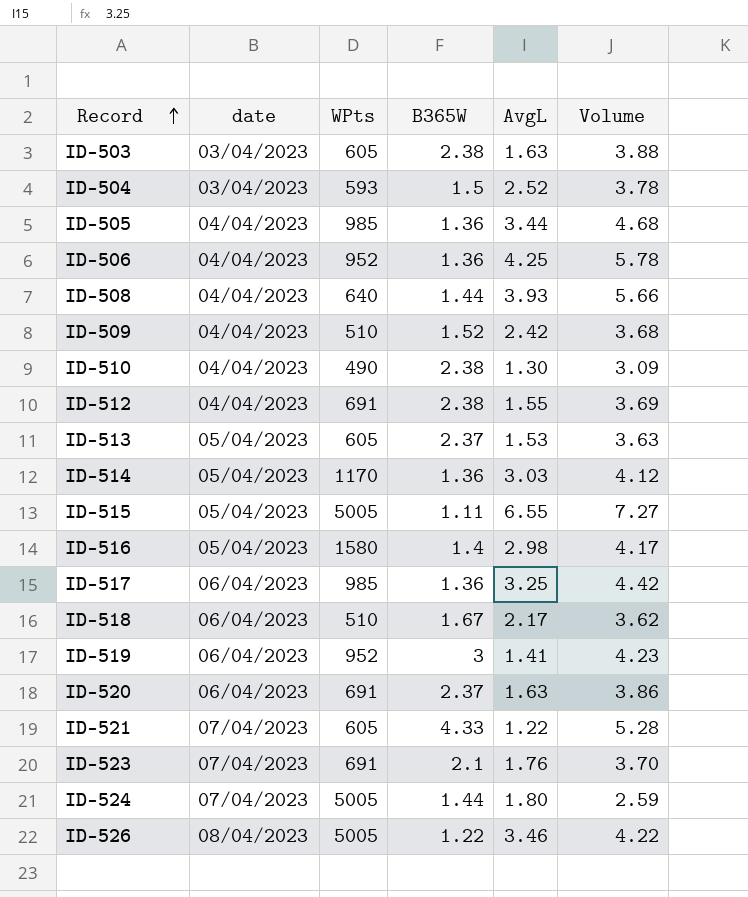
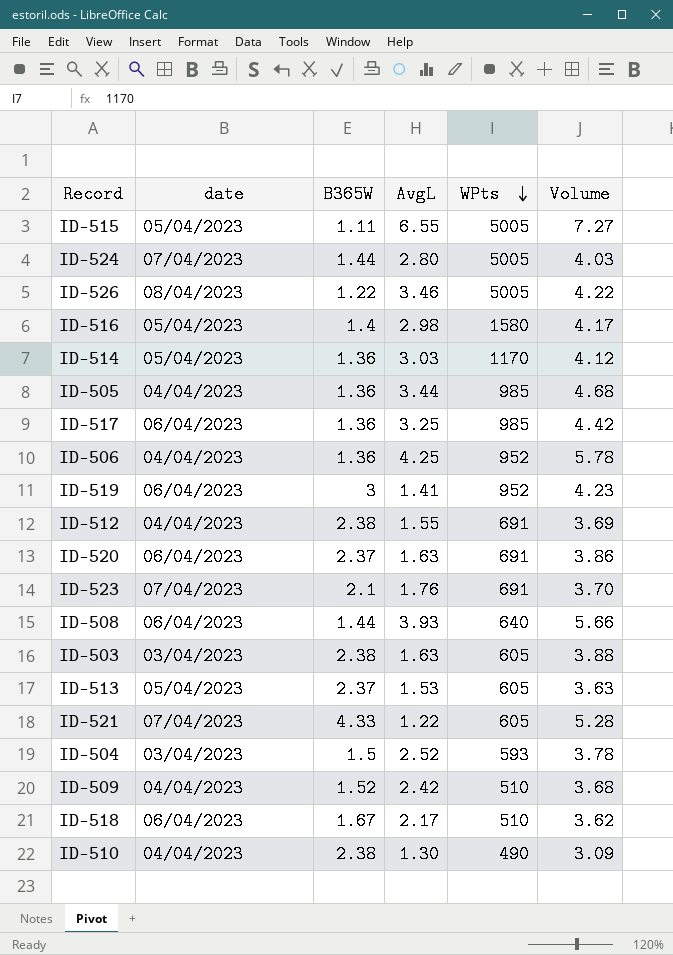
row order: Record ascending -> WPts descending
column WPts | position: 3 -> 5
ID-524 | AvgL: 1.80 -> 2.80
ID-524 | Volume: 2.59 -> 4.03
ID-508 | date: 04/04/2023 -> 06/04/2023

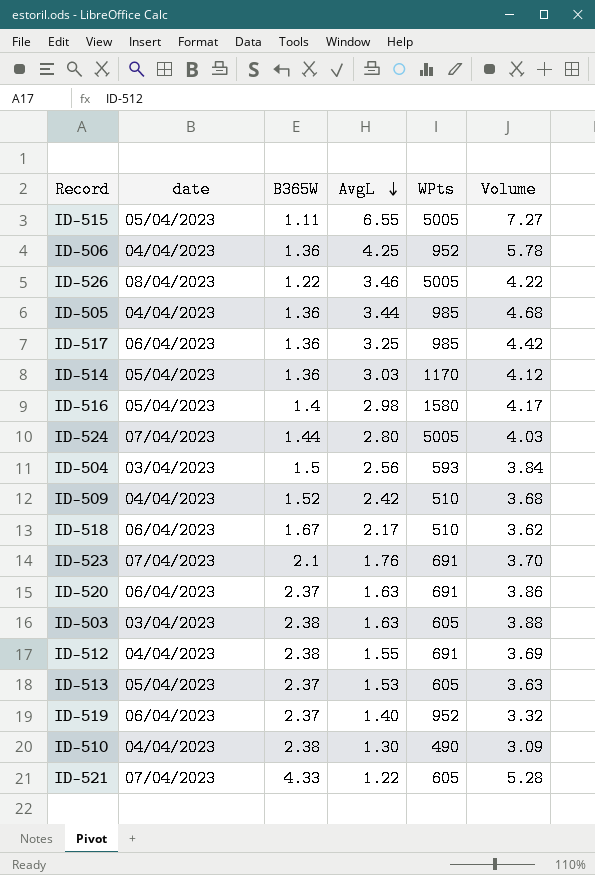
row order: WPts descending -> AvgL descending
row ID-508: 06/04/2023 | 1.44 | 3.93 | 640 | 5.66 -> none
ID-504 | AvgL: 2.52 -> 2.56
ID-504 | Volume: 3.78 -> 3.84
ID-519 | B365W: 3 -> 2.37
ID-519 | AvgL: 1.41 -> 1.40
ID-519 | Volume: 4.23 -> 3.32

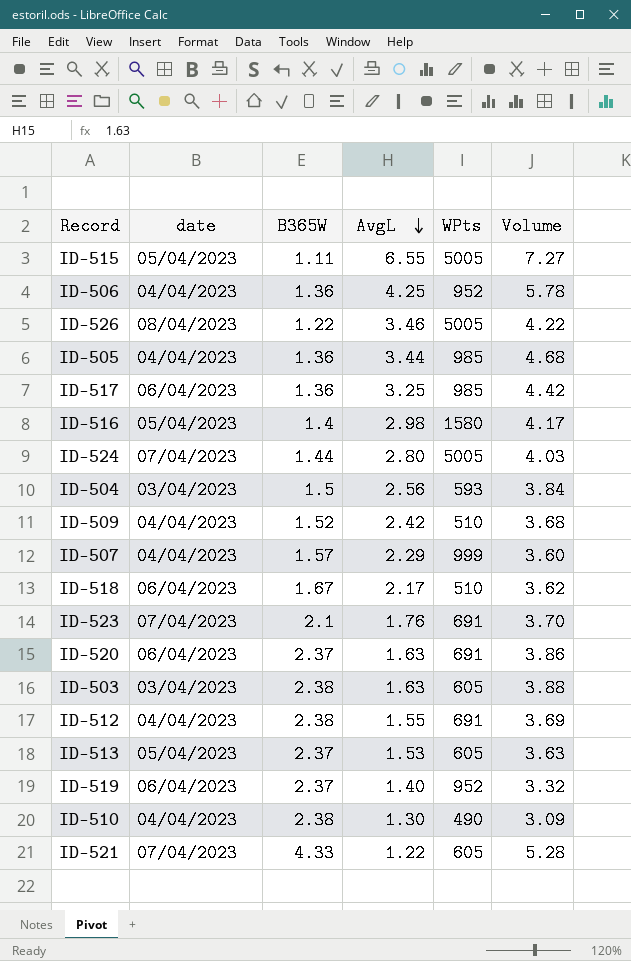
row ID-514: 05/04/2023 | 1.36 | 3.03 | 1170 | 4.12 -> none
row ID-507: none -> 04/04/2023 | 1.57 | 2.29 | 999 | 3.60

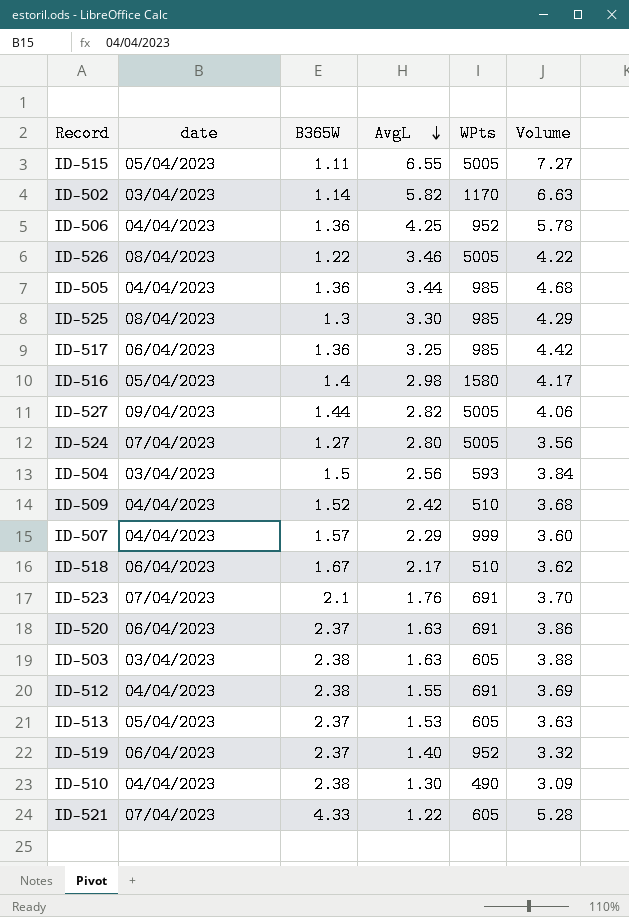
row ID-502: none -> 03/04/2023 | 1.14 | 5.82 | 1170 | 6.63
row ID-525: none -> 08/04/2023 | 1.3 | 3.30 | 985 | 4.29
row ID-527: none -> 09/04/2023 | 1.44 | 2.82 | 5005 | 4.06
ID-524 | B365W: 1.44 -> 1.27
ID-524 | Volume: 4.03 -> 3.56

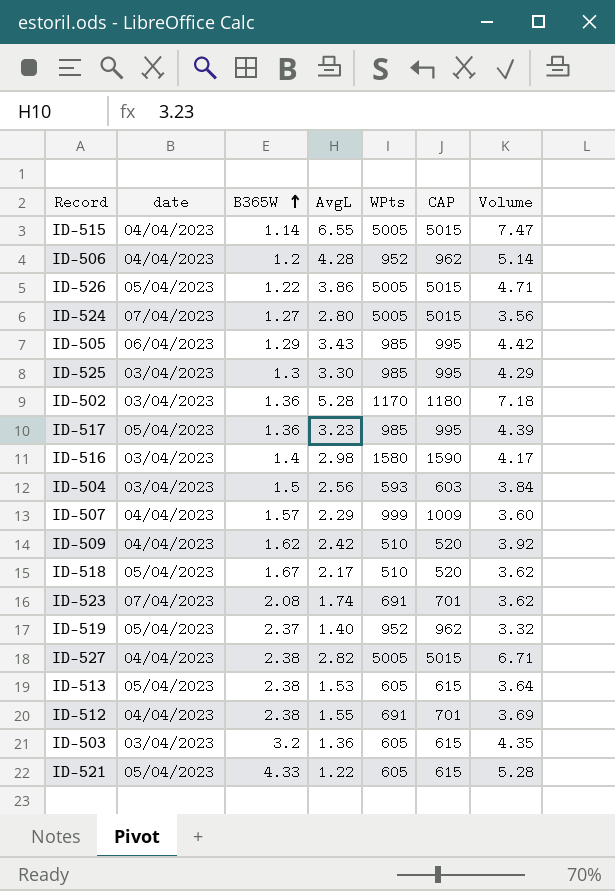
row order: AvgL descending -> B365W ascending
column CAP | formula: none -> [WPts] + 10
row ID-520: 06/04/2023 | 2.37 | 1.63 | 691 | 3.86 -> none
row ID-510: 04/04/2023 | 2.38 | 1.30 | 490 | 3.09 -> none
ID-515 | date: 05/04/2023 -> 04/04/2023
ID-515 | B365W: 1.11 -> 1.14
ID-515 | Volume: 7.27 -> 7.47
ID-506 | B365W: 1.36 -> 1.2
ID-506 | AvgL: 4.25 -> 4.28
ID-506 | Volume: 5.78 -> 5.14
ID-526 | date: 08/04/2023 -> 05/04/2023
ID-526 | AvgL: 3.46 -> 3.86
ID-526 | Volume: 4.22 -> 4.71
ID-505 | date: 04/04/2023 -> 06/04/2023
ID-505 | B365W: 1.36 -> 1.29
ID-505 | AvgL: 3.44 -> 3.43
ID-505 | Volume: 4.68 -> 4.42
ID-525 | date: 08/04/2023 -> 03/04/2023
ID-502 | B365W: 1.14 -> 1.36
ID-502 | AvgL: 5.82 -> 5.28
ID-502 | Volume: 6.63 -> 7.18
ID-517 | date: 06/04/2023 -> 05/04/2023
ID-517 | AvgL: 3.25 -> 3.23
ID-517 | Volume: 4.42 -> 4.39
ID-516 | date: 05/04/2023 -> 03/04/2023
ID-509 | B365W: 1.52 -> 1.62
ID-509 | Volume: 3.68 -> 3.92
ID-518 | date: 06/04/2023 -> 05/04/2023
ID-523 | B365W: 2.1 -> 2.08
ID-523 | AvgL: 1.76 -> 1.74
ID-523 | Volume: 3.70 -> 3.62
ID-519 | date: 06/04/2023 -> 05/04/2023
ID-527 | date: 09/04/2023 -> 04/04/2023
ID-527 | B365W: 1.44 -> 2.38
ID-527 | Volume: 4.06 -> 6.71
ID-513 | B365W: 2.37 -> 2.38
ID-513 | Volume: 3.63 -> 3.64
ID-503 | B365W: 2.38 -> 3.2
ID-503 | AvgL: 1.63 -> 1.36
ID-503 | Volume: 3.88 -> 4.35
ID-521 | date: 07/04/2023 -> 05/04/2023

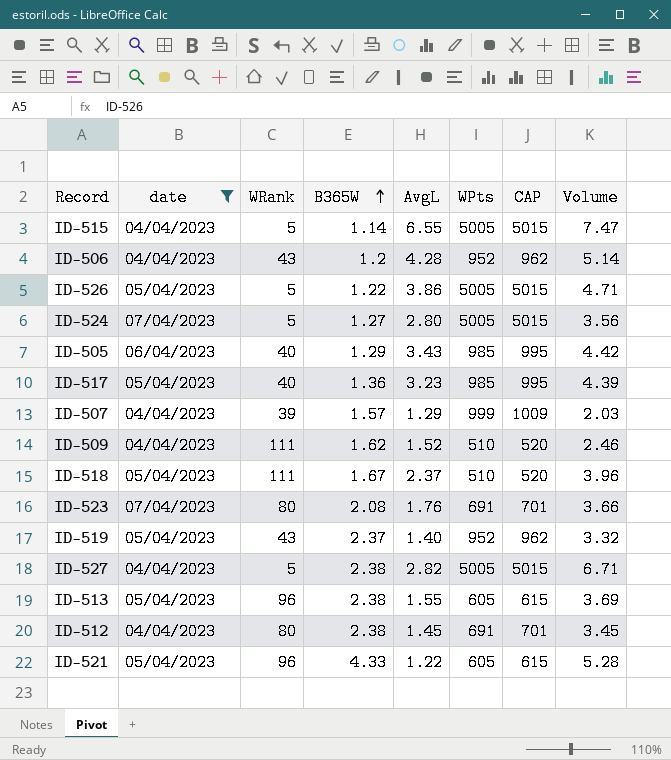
filter: none -> date != 03/04/2023
column WRank | position: none -> 3
ID-507 | AvgL: 2.29 -> 1.29
ID-507 | Volume: 3.60 -> 2.03
ID-509 | AvgL: 2.42 -> 1.52
ID-509 | Volume: 3.92 -> 2.46
ID-518 | AvgL: 2.17 -> 2.37
ID-518 | Volume: 3.62 -> 3.96
ID-523 | AvgL: 1.74 -> 1.76
ID-523 | Volume: 3.62 -> 3.66
ID-513 | AvgL: 1.53 -> 1.55
ID-513 | Volume: 3.64 -> 3.69
ID-512 | AvgL: 1.55 -> 1.45
ID-512 | Volume: 3.69 -> 3.45

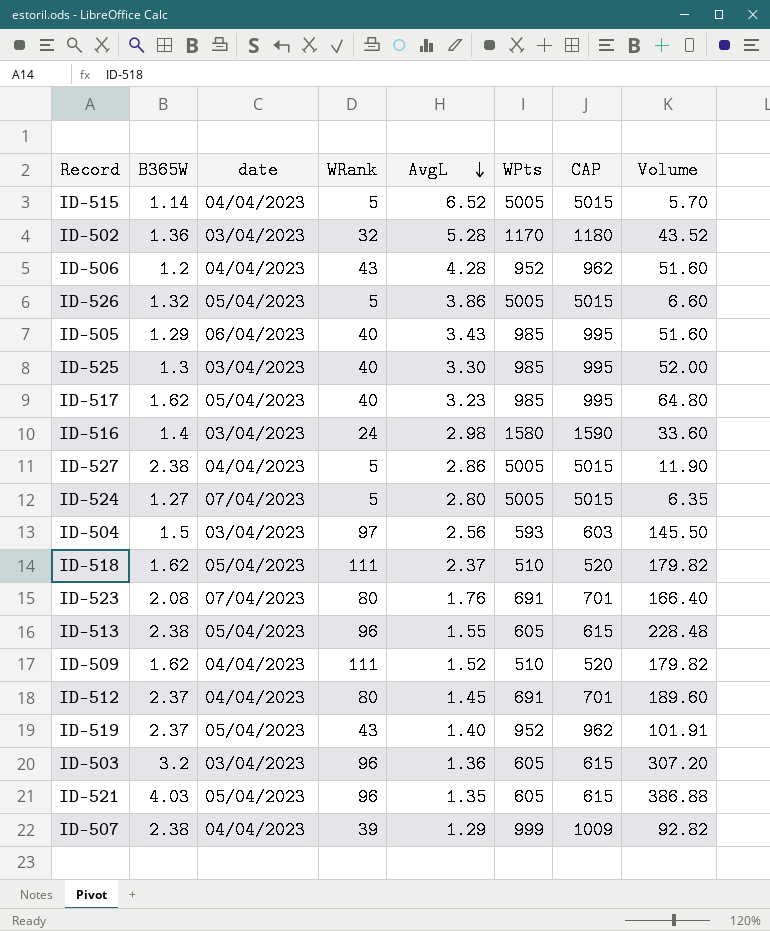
filter: date != 03/04/2023 -> none
row order: B365W ascending -> AvgL descending
column B365W | position: 4 -> 2
column Volume | formula: [B365W] * [AvgL] -> [B365W] * [WRank]
ID-515 | AvgL: 6.55 -> 6.52
ID-526 | B365W: 1.22 -> 1.32
ID-517 | B365W: 1.36 -> 1.62
ID-527 | AvgL: 2.82 -> 2.86
ID-518 | B365W: 1.67 -> 1.62
ID-512 | B365W: 2.38 -> 2.37
ID-521 | B365W: 4.33 -> 4.03
ID-521 | AvgL: 1.22 -> 1.35
ID-507 | B365W: 1.57 -> 2.38

